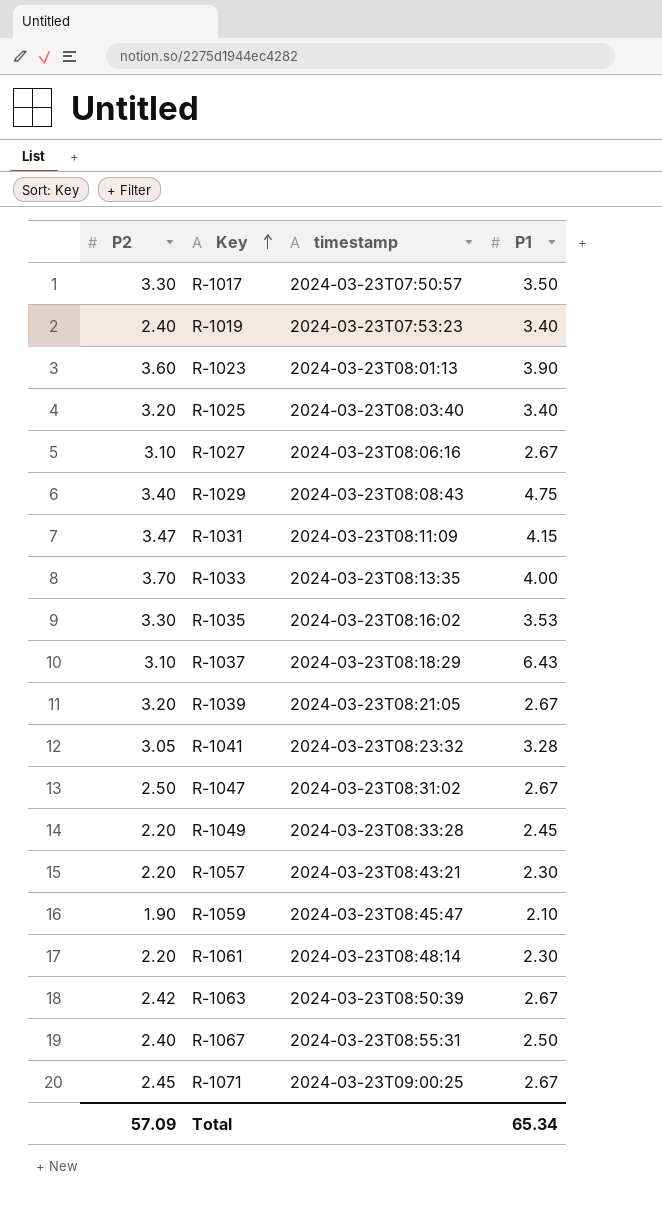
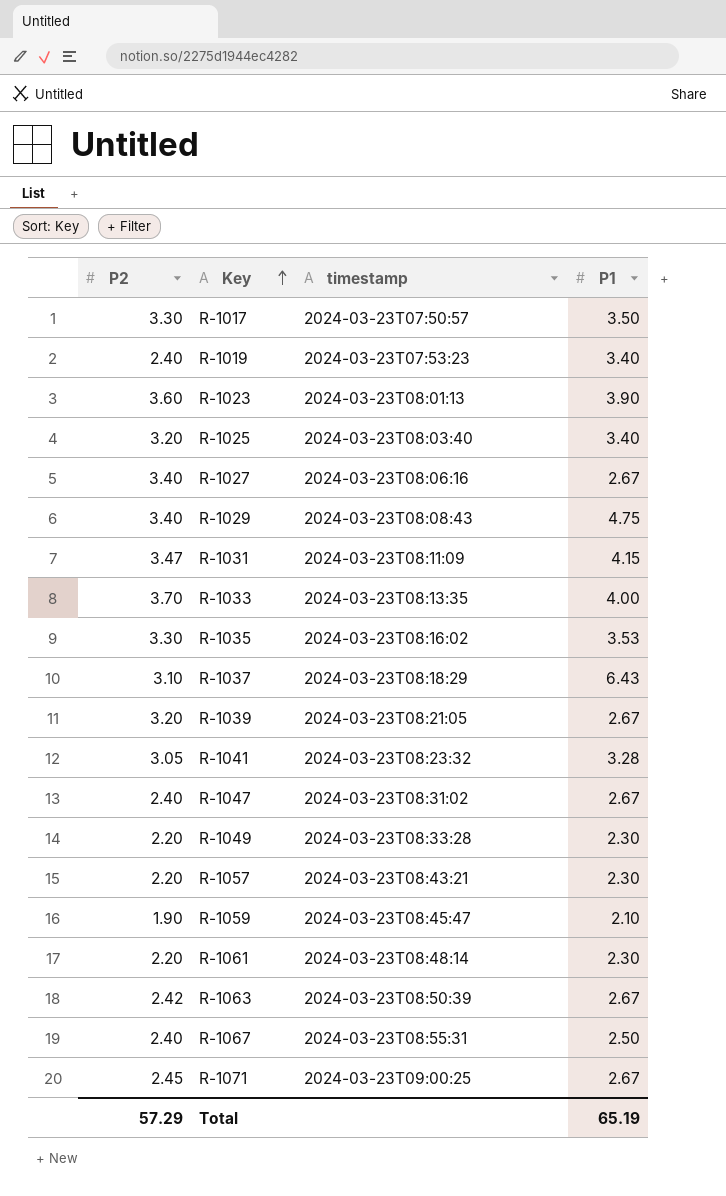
R-1027 | P2: 3.10 -> 3.40
R-1047 | P2: 2.50 -> 2.40
R-1049 | P1: 2.45 -> 2.30
Total | P2: 57.09 -> 57.29
Total | P1: 65.34 -> 65.19

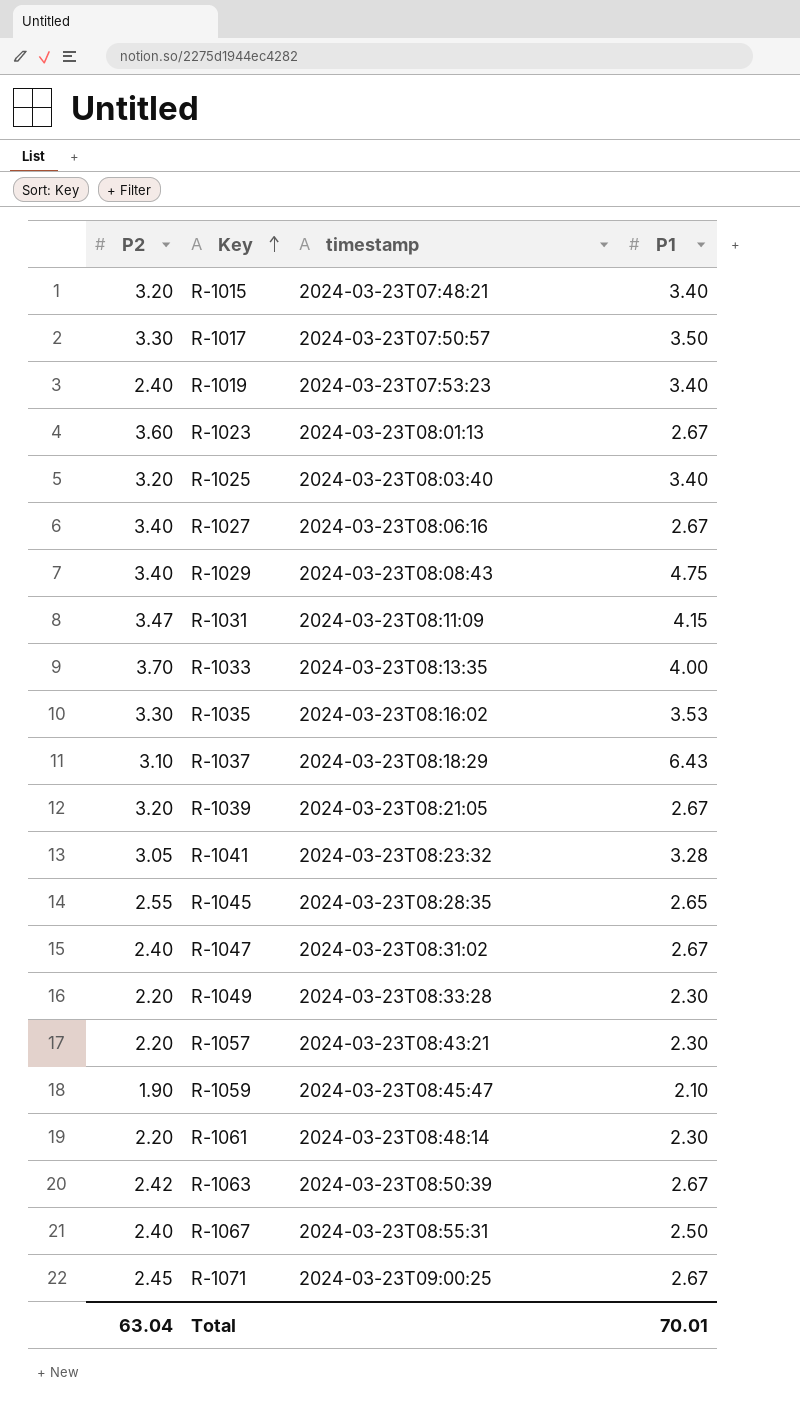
row R-1015: none -> 3.20 | 2024-03-23T07:48:21 | 3.40
R-1023 | P1: 3.90 -> 2.67
row R-1045: none -> 2.55 | 2024-03-23T08:28:35 | 2.65
Total | P2: 57.29 -> 63.04
Total | P1: 65.19 -> 70.01

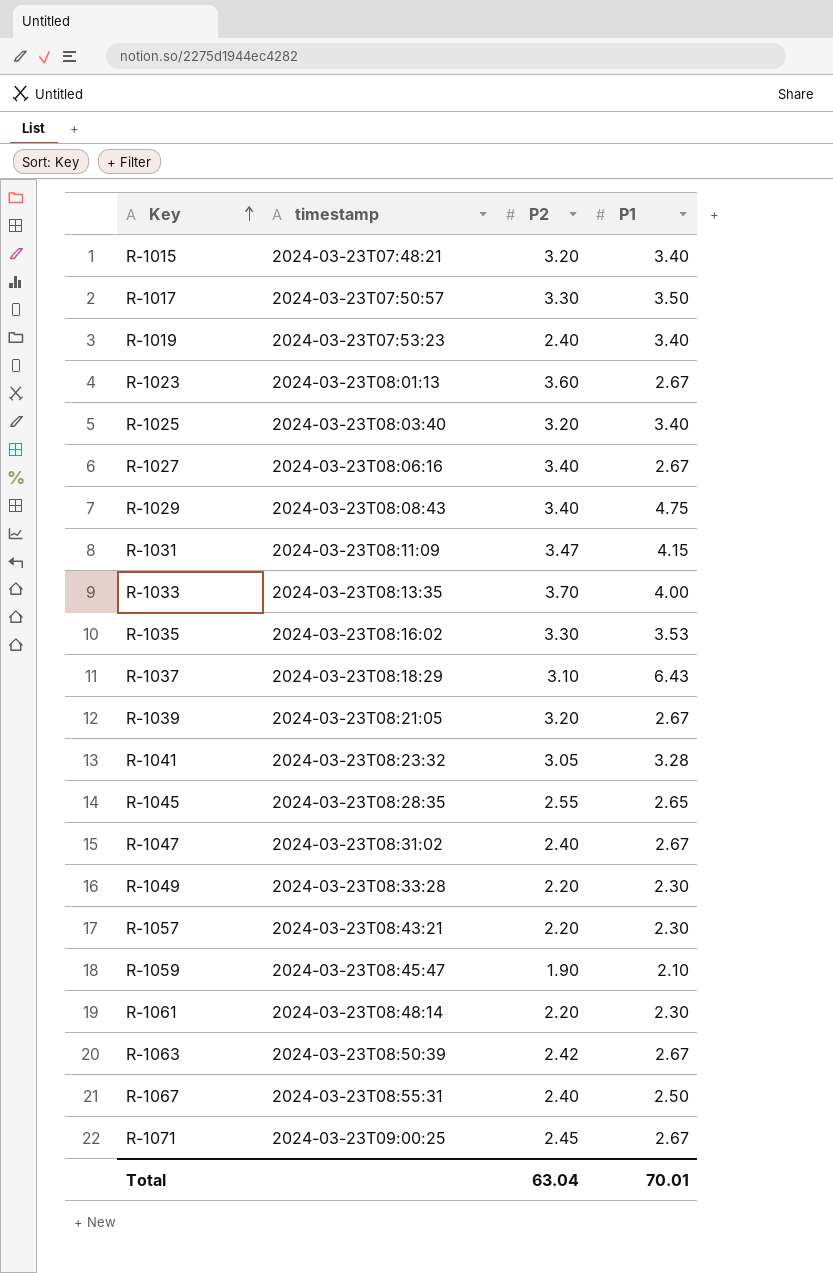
column P2 | position: 1 -> 3

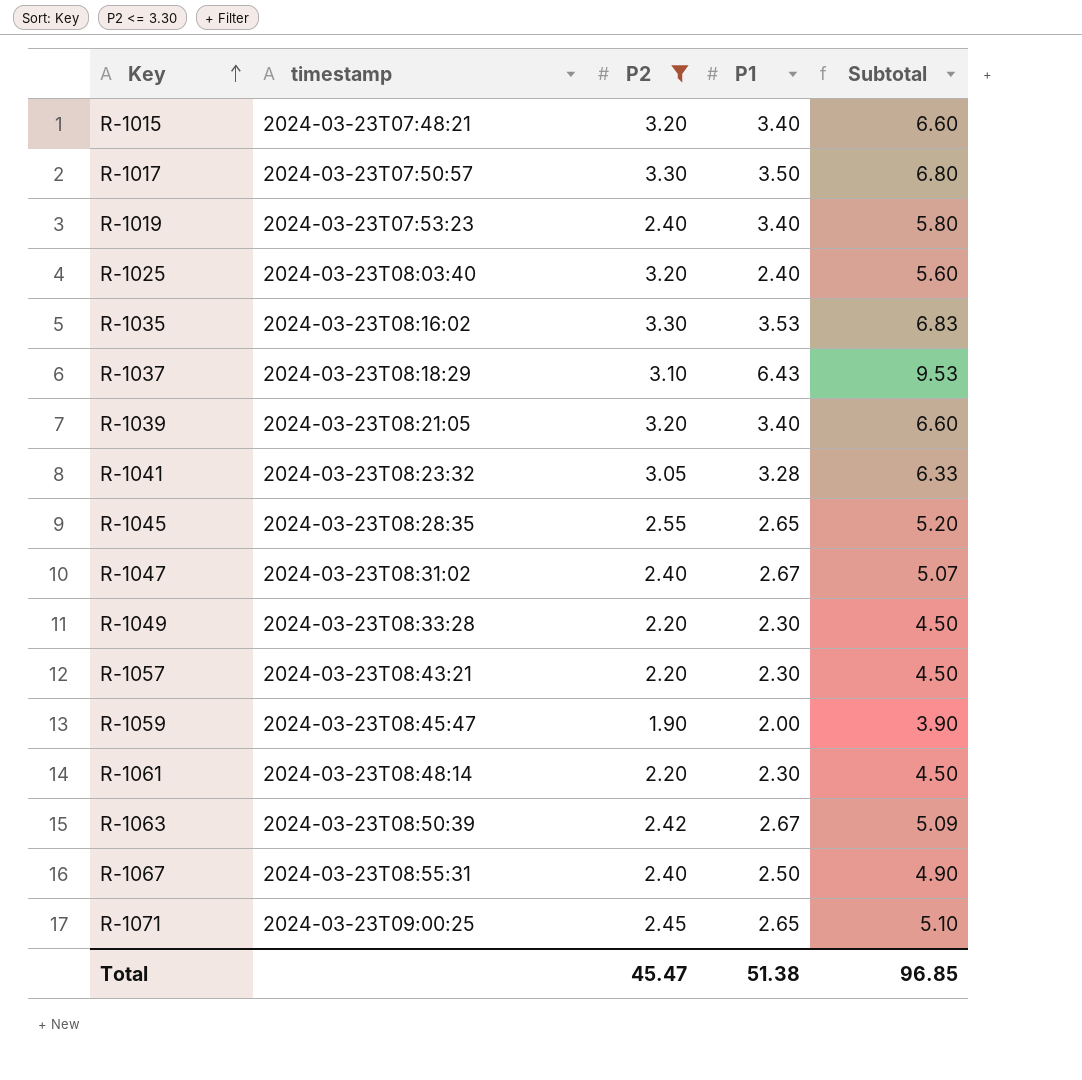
filter: none -> P2 <= 3.30
column Subtotal | formula: none -> [P2] + [P1]
R-1025 | P1: 3.40 -> 2.40
R-1039 | P1: 2.67 -> 3.40
R-1059 | P1: 2.10 -> 2.00
R-1071 | P1: 2.67 -> 2.65
Total | P2: 63.04 -> 45.47
Total | P1: 70.01 -> 51.38

